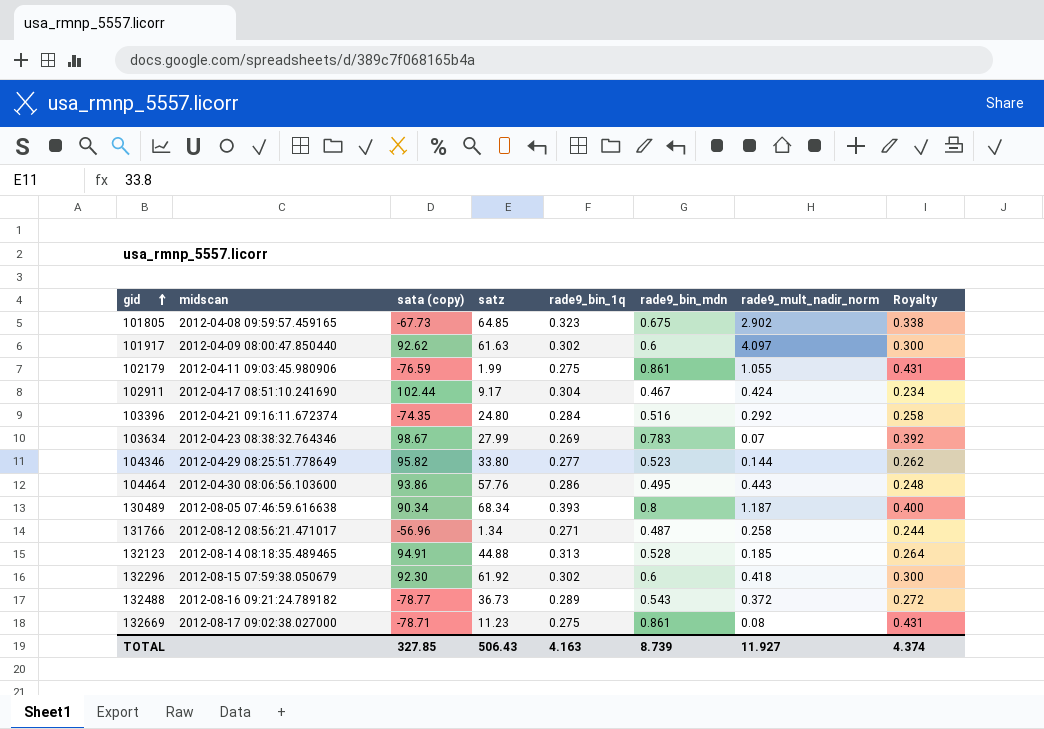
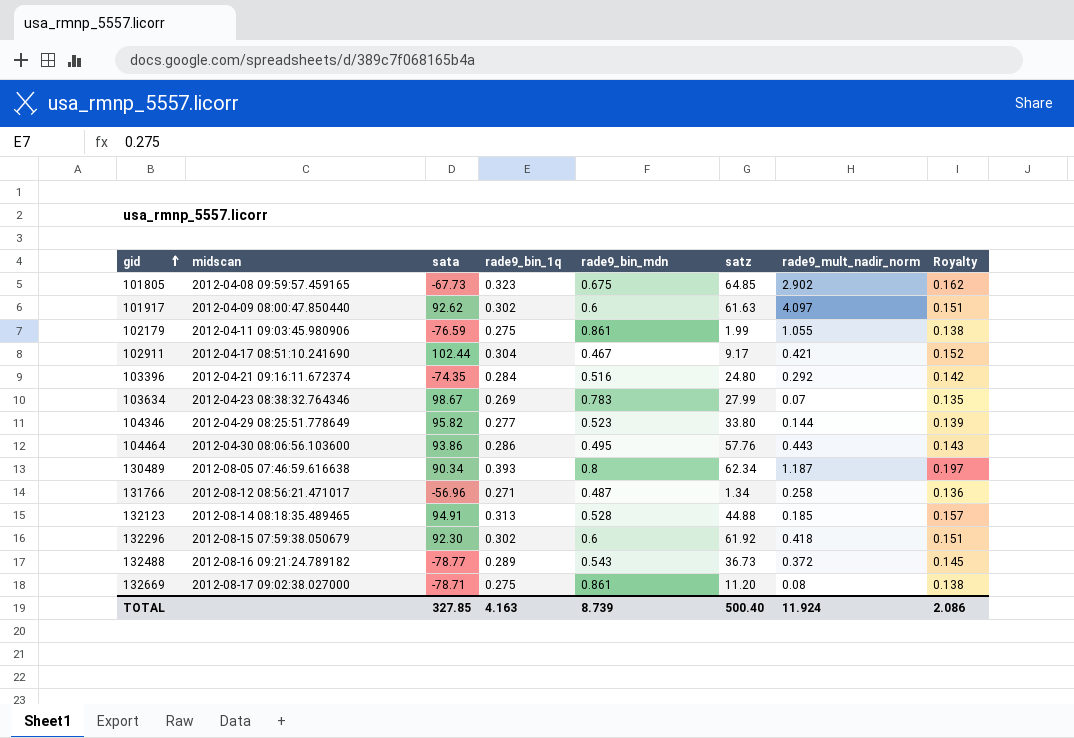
column name: sata (copy) -> sata
column satz | position: 4 -> 6
column Royalty | formula: [rade9_bin_mdn] * 0.5 -> [rade9_bin_1q] * 0.5
102911 | rade9_mult_nadir_norm: 0.424 -> 0.421
130489 | satz: 68.34 -> 62.34
132669 | satz: 11.23 -> 11.20
TOTAL | satz: 506.43 -> 500.40
TOTAL | rade9_mult_nadir_norm: 11.927 -> 11.924
TOTAL | Royalty: 4.374 -> 2.086

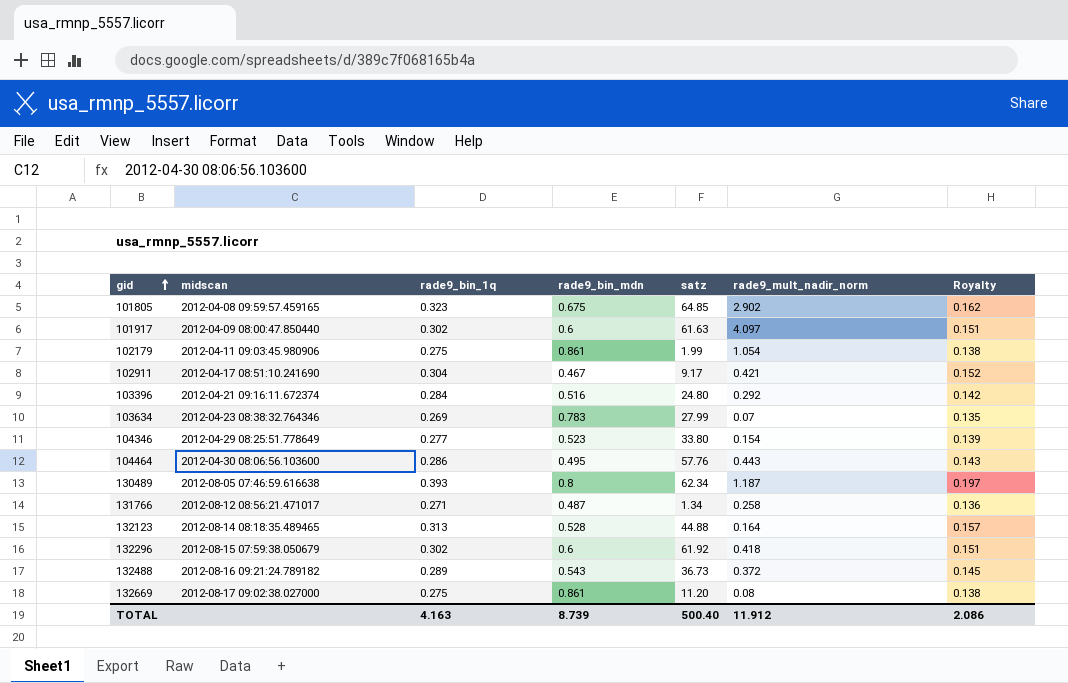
column sata | position: 3 -> none
102179 | rade9_mult_nadir_norm: 1.055 -> 1.054
104346 | rade9_mult_nadir_norm: 0.144 -> 0.154
132123 | rade9_mult_nadir_norm: 0.185 -> 0.164
TOTAL | rade9_mult_nadir_norm: 11.924 -> 11.912

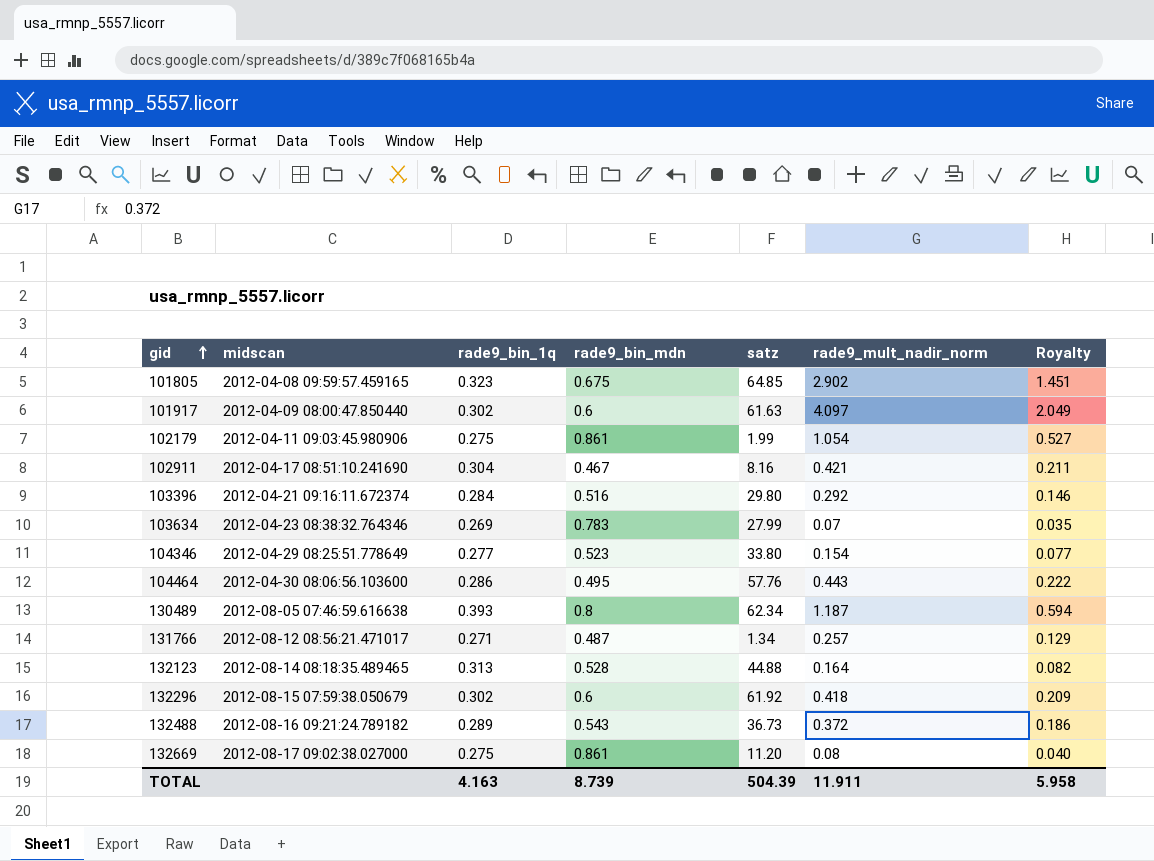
column Royalty | formula: [rade9_bin_1q] * 0.5 -> [rade9_mult_nadir_norm] * 0.5
102911 | satz: 9.17 -> 8.16
103396 | satz: 24.80 -> 29.80
131766 | rade9_mult_nadir_norm: 0.258 -> 0.257
TOTAL | satz: 500.40 -> 504.39
TOTAL | rade9_mult_nadir_norm: 11.912 -> 11.911
TOTAL | Royalty: 2.086 -> 5.958

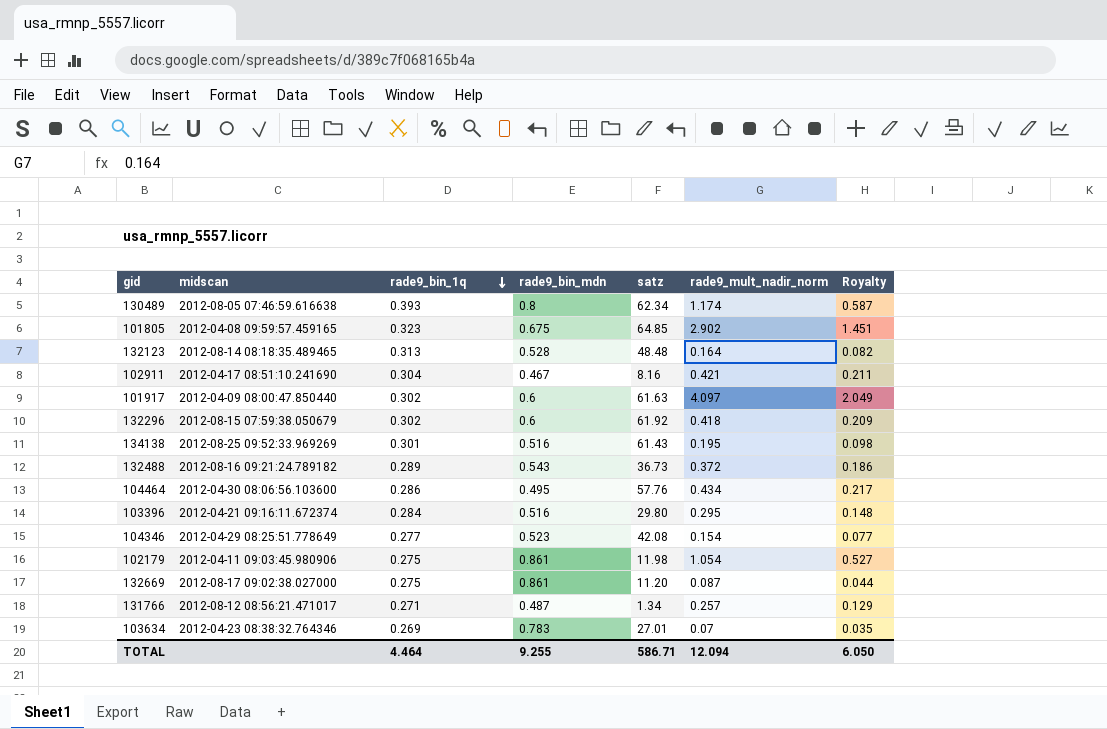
row order: gid ascending -> rade9_bin_1q descending
130489 | rade9_mult_nadir_norm: 1.187 -> 1.174
130489 | Royalty: 0.594 -> 0.587
132123 | satz: 44.88 -> 48.48
row 134138: none -> 2012-08-25 09:52:33.969269 | 0.301 | 0.516 | 61.43 | 0.195 | 0.098
104464 | rade9_mult_nadir_norm: 0.443 -> 0.434
104464 | Royalty: 0.222 -> 0.217
103396 | rade9_mult_nadir_norm: 0.292 -> 0.295
103396 | Royalty: 0.146 -> 0.148
104346 | satz: 33.80 -> 42.08
102179 | satz: 1.99 -> 11.98
132669 | rade9_mult_nadir_norm: 0.08 -> 0.087
132669 | Royalty: 0.040 -> 0.044
103634 | satz: 27.99 -> 27.01
TOTAL | rade9_bin_1q: 4.163 -> 4.464
TOTAL | rade9_bin_mdn: 8.739 -> 9.255
TOTAL | satz: 504.39 -> 586.71
TOTAL | rade9_mult_nadir_norm: 11.911 -> 12.094
TOTAL | Royalty: 5.958 -> 6.050

